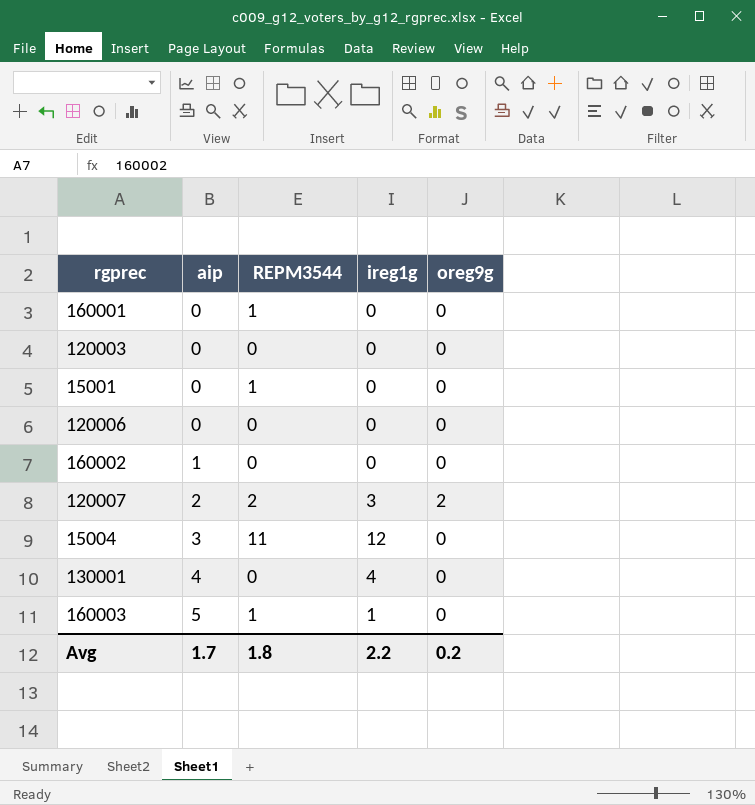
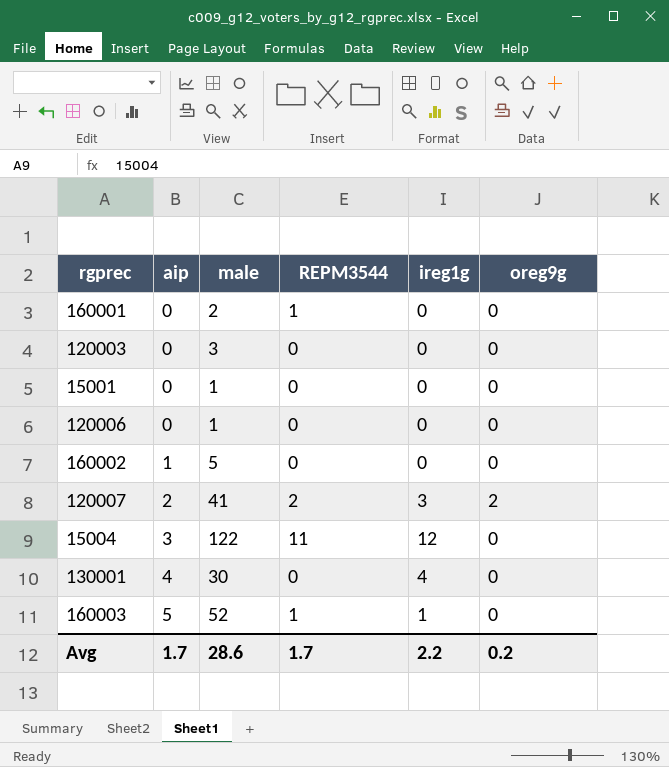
column male | position: none -> 3
15001 | REPM3544: 1 -> 0
Avg | REPM3544: 1.8 -> 1.7

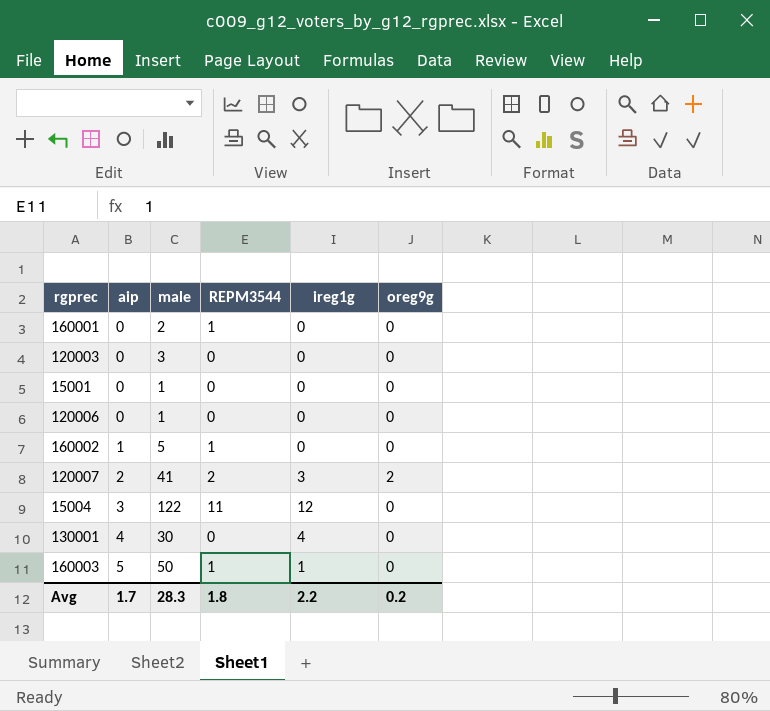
160002 | REPM3544: 0 -> 1
160003 | male: 52 -> 50
Avg | male: 28.6 -> 28.3
Avg | REPM3544: 1.7 -> 1.8

